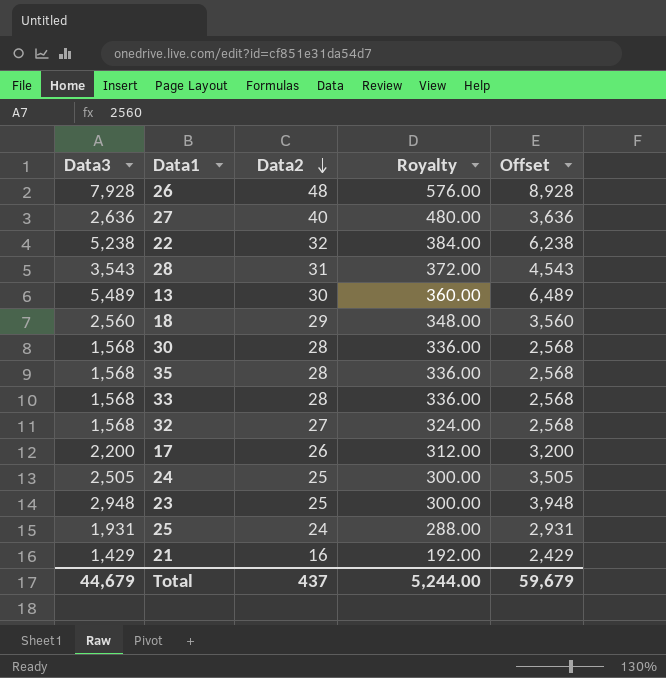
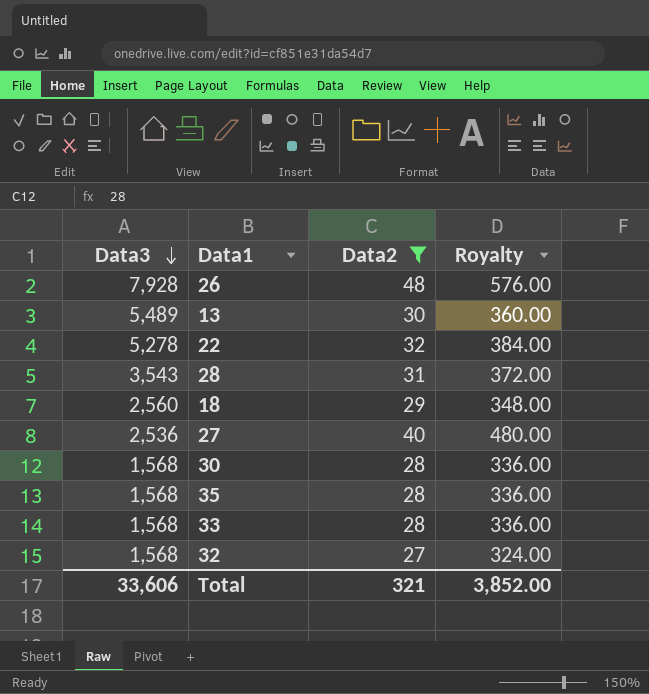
filter: none -> Data2 >= 27
row order: Data2 descending -> Data3 descending
column Offset | formula: [Data3] + 1000 -> none
22 | Data3: 5,238 -> 5,278
27 | Data3: 2,636 -> 2,536
Total | Data3: 44,679 -> 33,606
Total | Data2: 437 -> 321
Total | Royalty: 5,244.00 -> 3,852.00

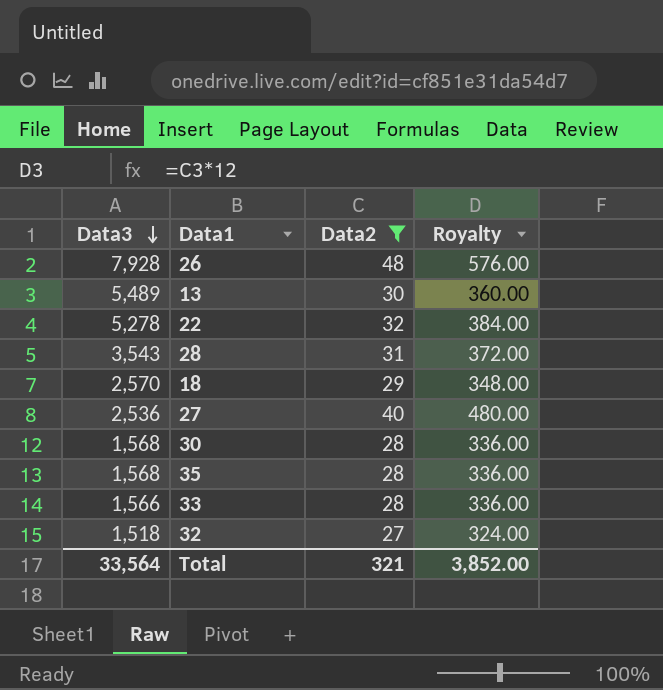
18 | Data3: 2,560 -> 2,570
33 | Data3: 1,568 -> 1,566
32 | Data3: 1,568 -> 1,518
Total | Data3: 33,606 -> 33,564

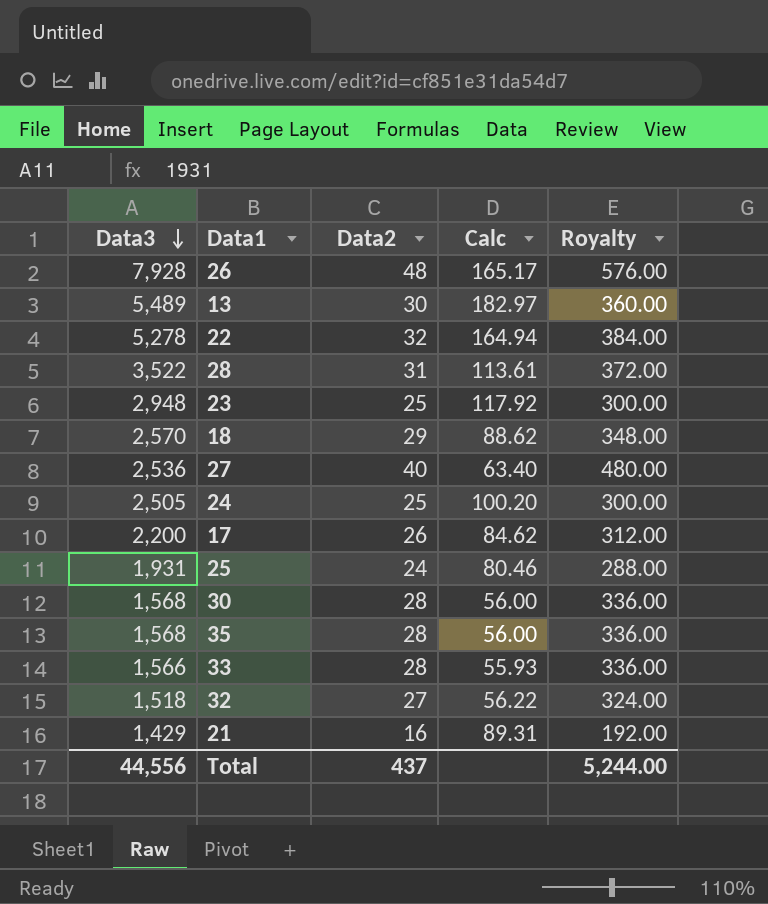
filter: Data2 >= 27 -> none
column Calc | formula: none -> [Data3] / [Data2]
28 | Data3: 3,543 -> 3,522
Total | Data3: 33,564 -> 44,556
Total | Data2: 321 -> 437
Total | Royalty: 3,852.00 -> 5,244.00

